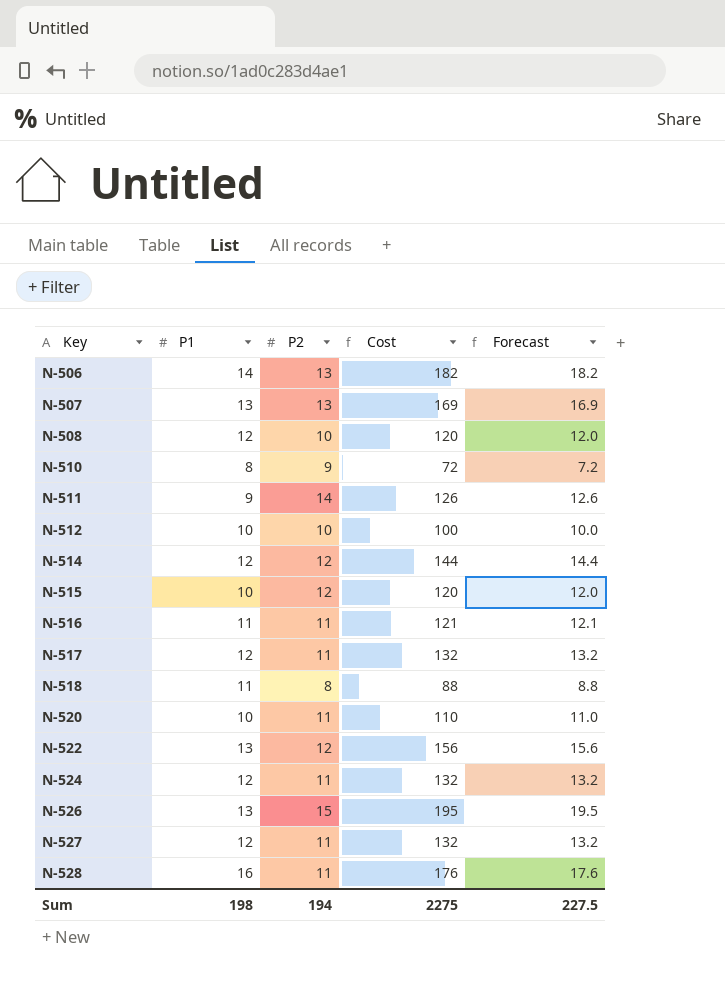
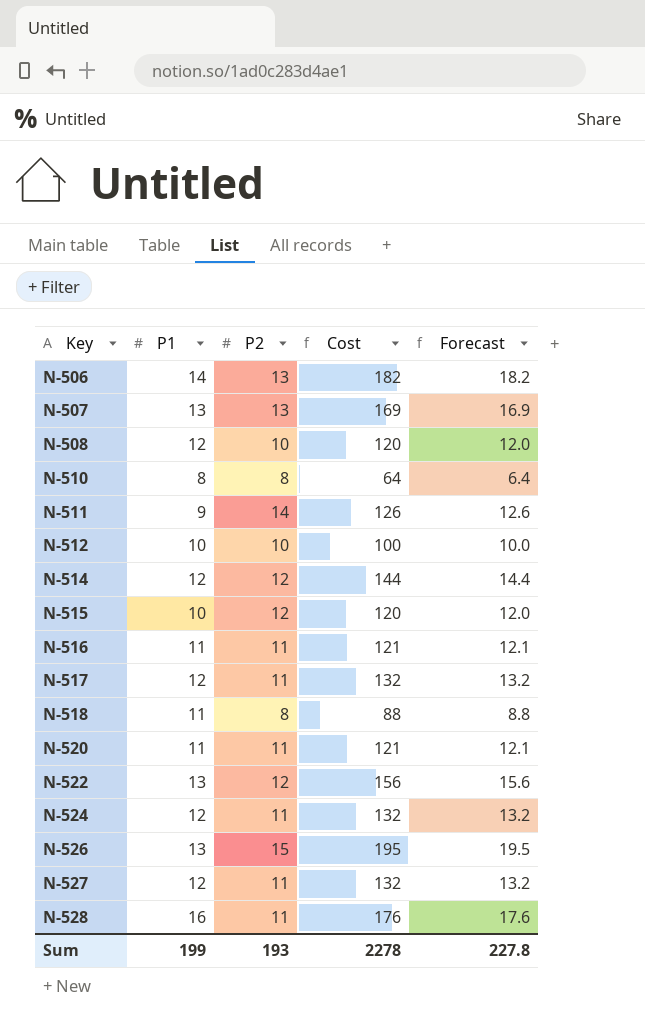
N-510 | P2: 9 -> 8
N-510 | Cost: 72 -> 64
N-510 | Forecast: 7.2 -> 6.4
N-520 | P1: 10 -> 11
N-520 | Cost: 110 -> 121
N-520 | Forecast: 11.0 -> 12.1
Sum | P1: 198 -> 199
Sum | P2: 194 -> 193
Sum | Cost: 2275 -> 2278
Sum | Forecast: 227.5 -> 227.8

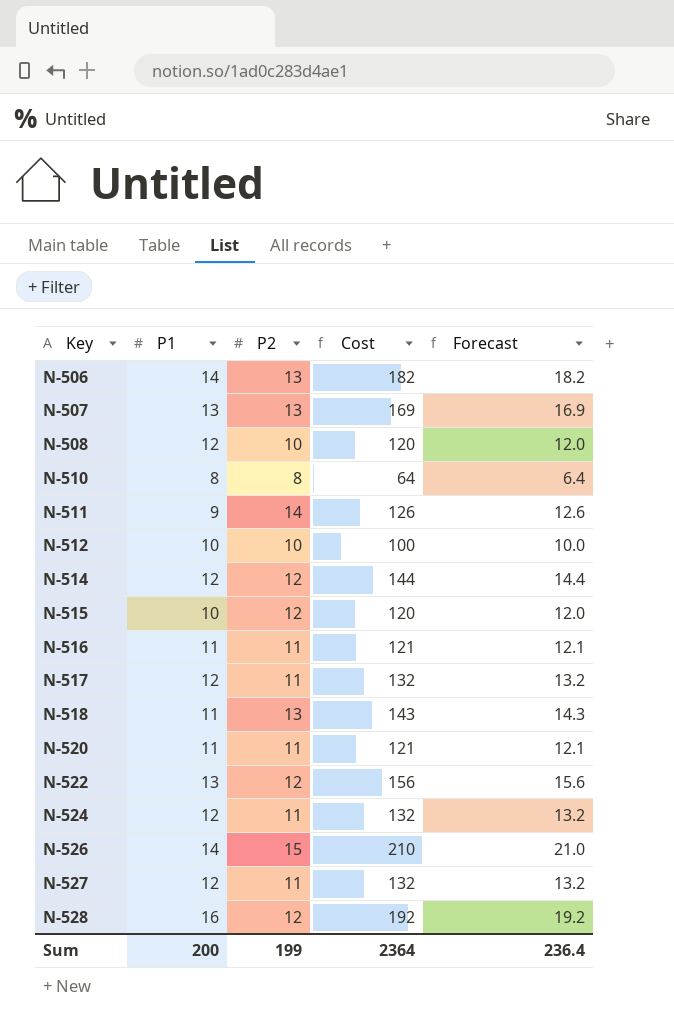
N-518 | P2: 8 -> 13
N-518 | Cost: 88 -> 143
N-518 | Forecast: 8.8 -> 14.3
N-526 | P1: 13 -> 14
N-526 | Cost: 195 -> 210
N-526 | Forecast: 19.5 -> 21.0
N-528 | P2: 11 -> 12
N-528 | Cost: 176 -> 192
N-528 | Forecast: 17.6 -> 19.2
Sum | P1: 199 -> 200
Sum | P2: 193 -> 199
Sum | Cost: 2278 -> 2364
Sum | Forecast: 227.8 -> 236.4

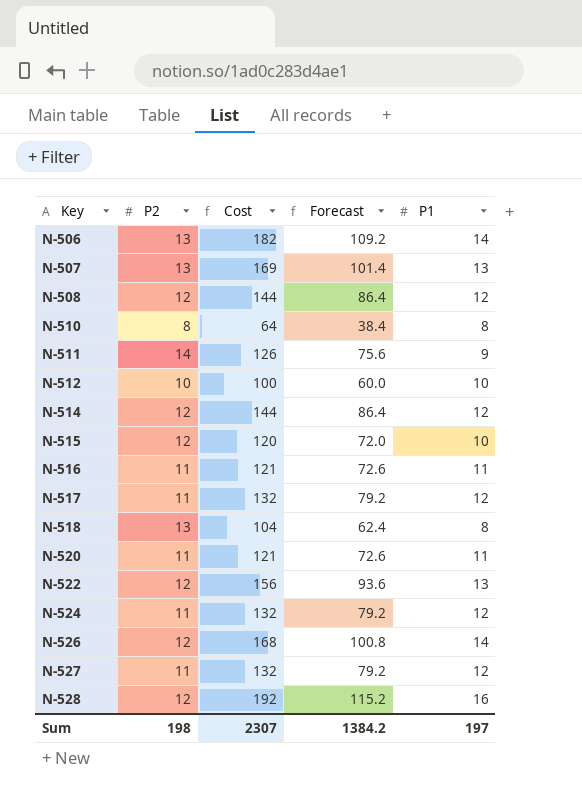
column Forecast | formula: [Cost] * 0.1 -> [Cost] * 0.6
column P1 | position: 2 -> 5
N-508 | P2: 10 -> 12
N-508 | Cost: 120 -> 144
N-518 | Cost: 143 -> 104
N-518 | P1: 11 -> 8
N-526 | P2: 15 -> 12
N-526 | Cost: 210 -> 168
Sum | P2: 199 -> 198
Sum | Cost: 2364 -> 2307
Sum | Forecast: 236.4 -> 1384.2
Sum | P1: 200 -> 197

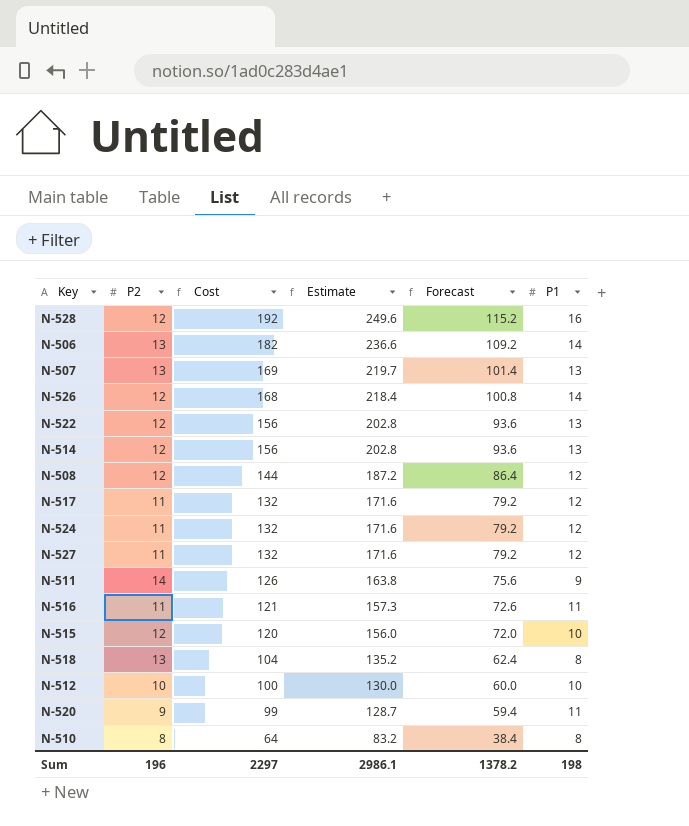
row order: Key ascending -> Cost descending
column Estimate | formula: none -> [Cost] * 1.3
N-514 | Cost: 144 -> 156
N-514 | Forecast: 86.4 -> 93.6
N-514 | P1: 12 -> 13
N-520 | P2: 11 -> 9
N-520 | Cost: 121 -> 99
N-520 | Forecast: 72.6 -> 59.4
Sum | P2: 198 -> 196
Sum | Cost: 2307 -> 2297
Sum | Forecast: 1384.2 -> 1378.2
Sum | P1: 197 -> 198

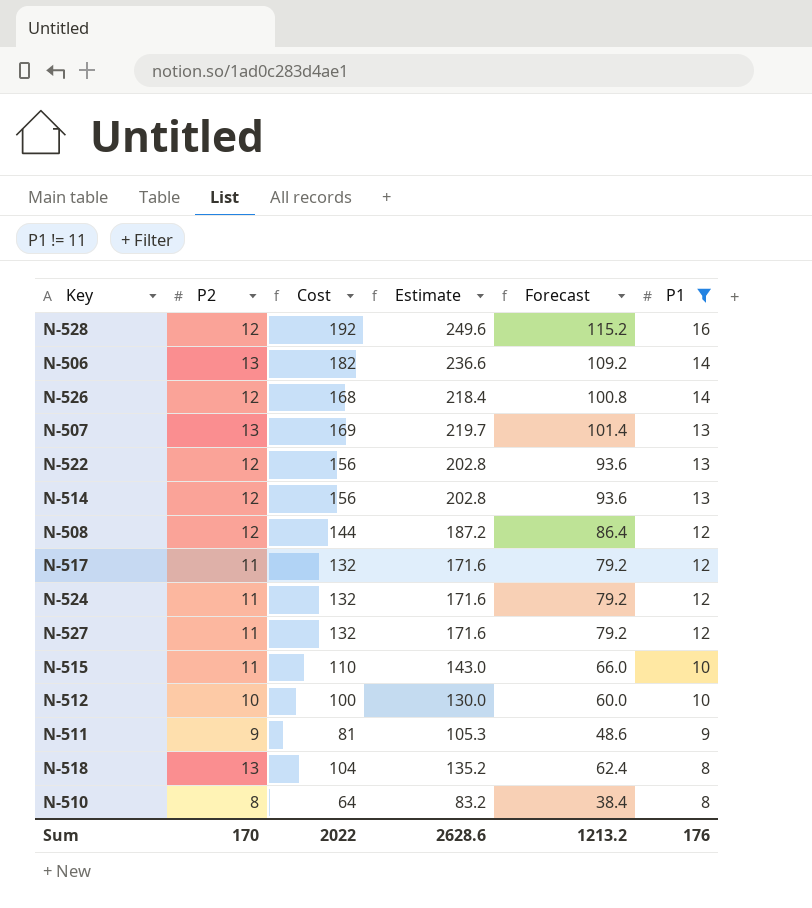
filter: none -> P1 != 11
row order: Cost descending -> P1 descending
N-515 | P2: 12 -> 11
N-515 | Cost: 120 -> 110
N-515 | Estimate: 156.0 -> 143.0
N-515 | Forecast: 72.0 -> 66.0
N-511 | P2: 14 -> 9
N-511 | Cost: 126 -> 81
N-511 | Estimate: 163.8 -> 105.3
N-511 | Forecast: 75.6 -> 48.6
Sum | P2: 196 -> 170
Sum | Cost: 2297 -> 2022
Sum | Estimate: 2986.1 -> 2628.6
Sum | Forecast: 1378.2 -> 1213.2
Sum | P1: 198 -> 176

